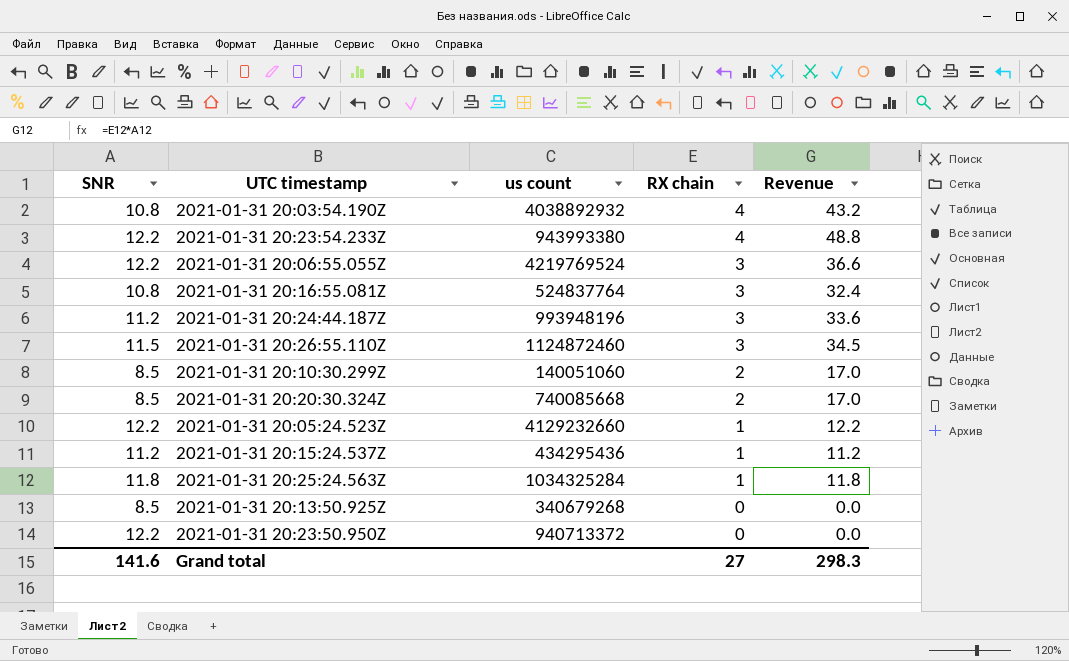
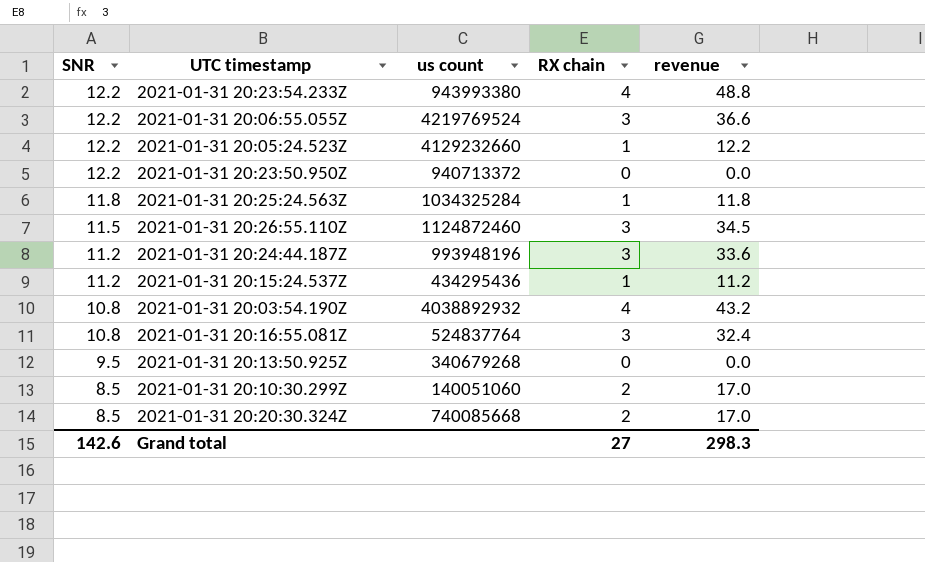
row order: RX chain descending -> SNR descending
column name: Revenue -> revenue
2021-01-31 20:13:50.925Z | SNR: 8.5 -> 9.5
Grand total | SNR: 141.6 -> 142.6

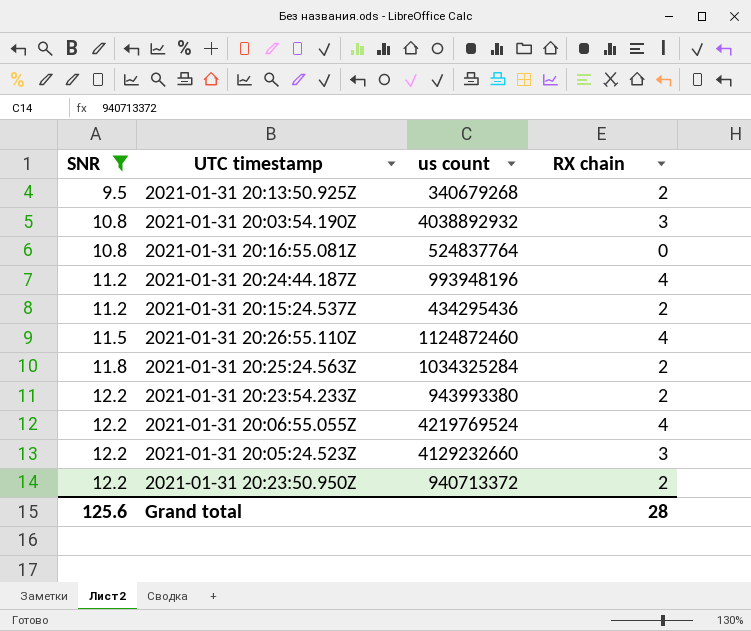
filter: none -> SNR != 8.5
row order: SNR descending -> SNR ascending
column revenue | formula: [SNR] * [RX chain] -> none
2021-01-31 20:13:50.925Z | RX chain: 0 -> 2
2021-01-31 20:03:54.190Z | RX chain: 4 -> 3
2021-01-31 20:16:55.081Z | RX chain: 3 -> 0
2021-01-31 20:24:44.187Z | RX chain: 3 -> 4
2021-01-31 20:15:24.537Z | RX chain: 1 -> 2
2021-01-31 20:26:55.110Z | RX chain: 3 -> 4
2021-01-31 20:25:24.563Z | RX chain: 1 -> 2
2021-01-31 20:23:54.233Z | RX chain: 4 -> 2
2021-01-31 20:06:55.055Z | RX chain: 3 -> 4
2021-01-31 20:05:24.523Z | RX chain: 1 -> 3
2021-01-31 20:23:50.950Z | RX chain: 0 -> 2
Grand total | SNR: 142.6 -> 125.6
Grand total | RX chain: 27 -> 28

